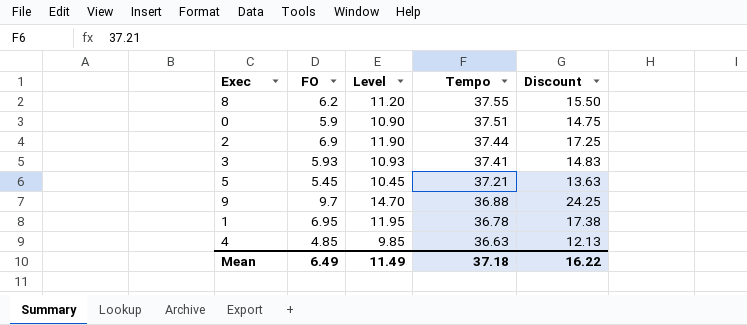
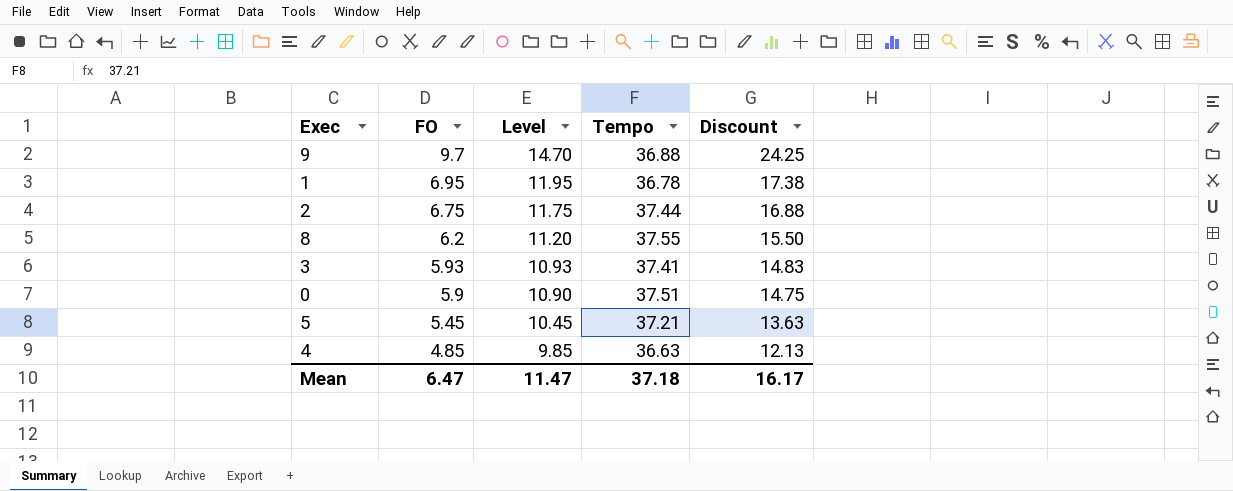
row order: Tempo descending -> FO descending
2 | FO: 6.9 -> 6.75
2 | Level: 11.90 -> 11.75
2 | Discount: 17.25 -> 16.88
Mean | FO: 6.49 -> 6.47
Mean | Level: 11.49 -> 11.47
Mean | Discount: 16.22 -> 16.17

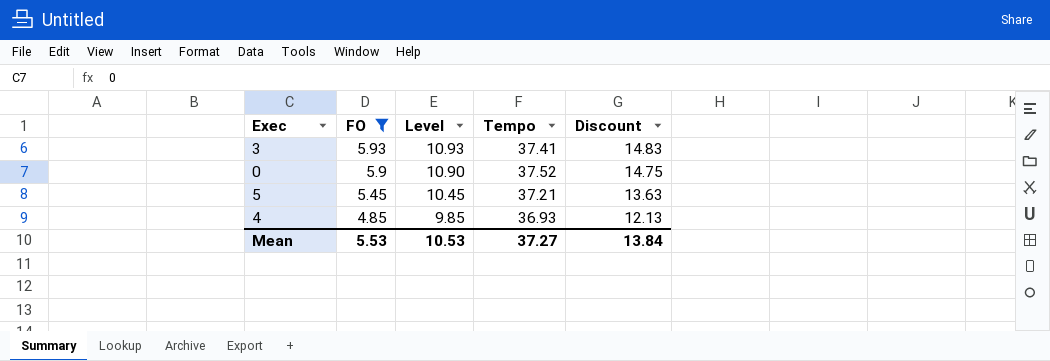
filter: none -> FO <= 5.93
0 | Tempo: 37.51 -> 37.52
4 | Tempo: 36.63 -> 36.93
Mean | FO: 6.47 -> 5.53
Mean | Level: 11.47 -> 10.53
Mean | Tempo: 37.18 -> 37.27
Mean | Discount: 16.17 -> 13.84

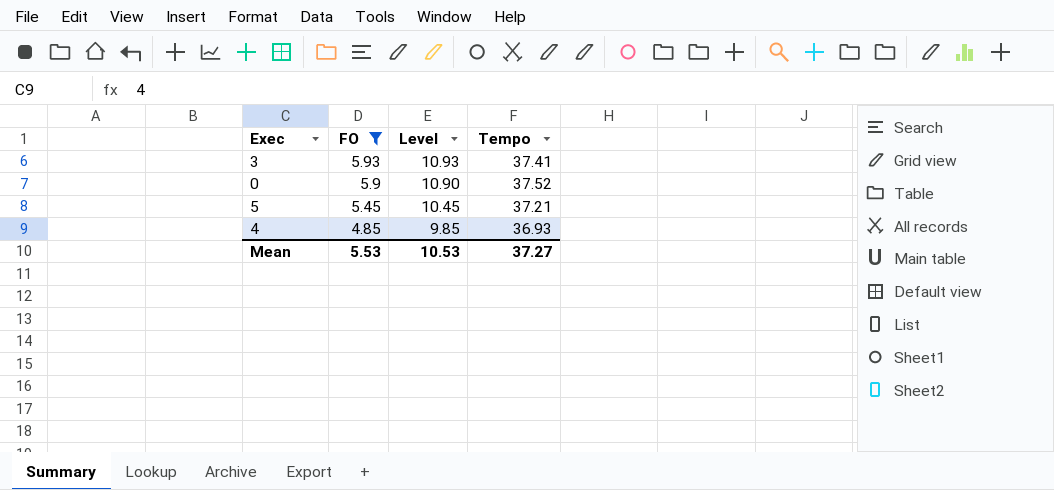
column Discount | formula: [FO] * 2.5 -> none

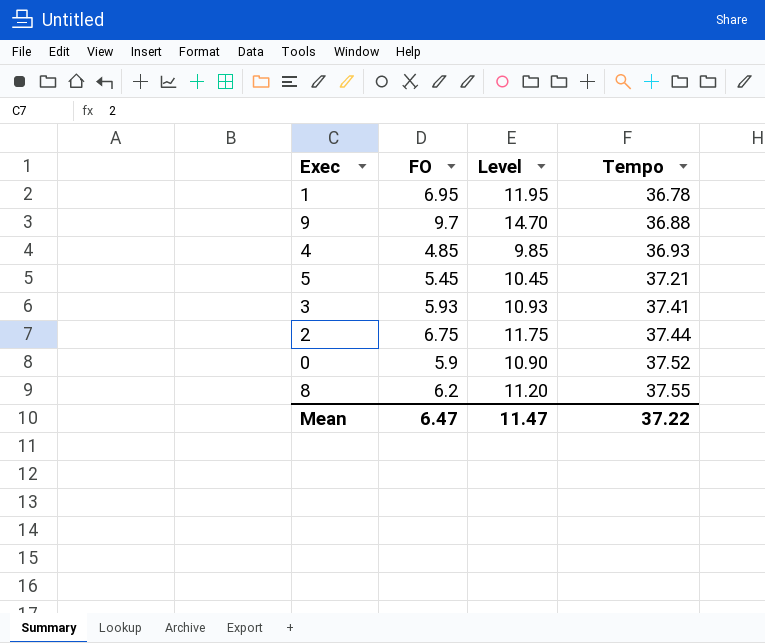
filter: FO <= 5.93 -> none
row order: FO descending -> Tempo ascending
Mean | FO: 5.53 -> 6.47
Mean | Level: 10.53 -> 11.47
Mean | Tempo: 37.27 -> 37.22

